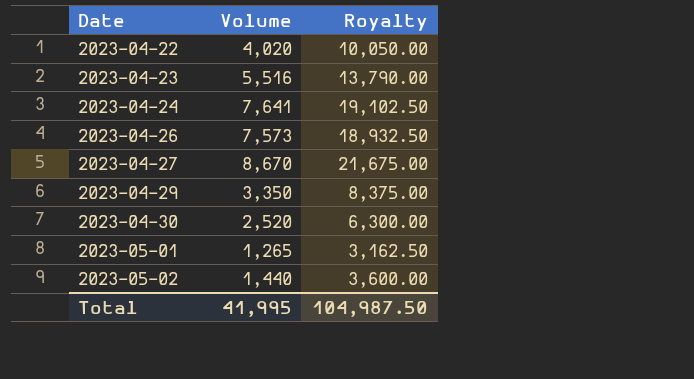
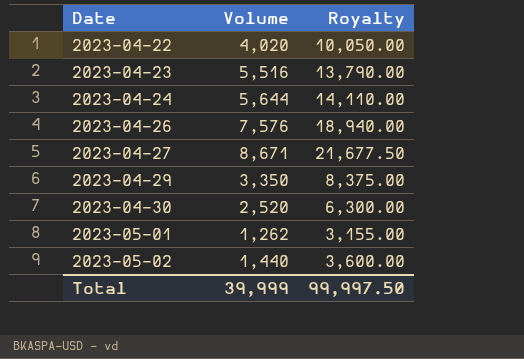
2023-04-24 | Volume: 7,641 -> 5,644
2023-04-24 | Royalty: 19,102.50 -> 14,110.00
2023-04-26 | Volume: 7,573 -> 7,576
2023-04-26 | Royalty: 18,932.50 -> 18,940.00
2023-04-27 | Volume: 8,670 -> 8,671
2023-04-27 | Royalty: 21,675.00 -> 21,677.50
2023-05-01 | Volume: 1,265 -> 1,262
2023-05-01 | Royalty: 3,162.50 -> 3,155.00
Total | Volume: 41,995 -> 39,999
Total | Royalty: 104,987.50 -> 99,997.50

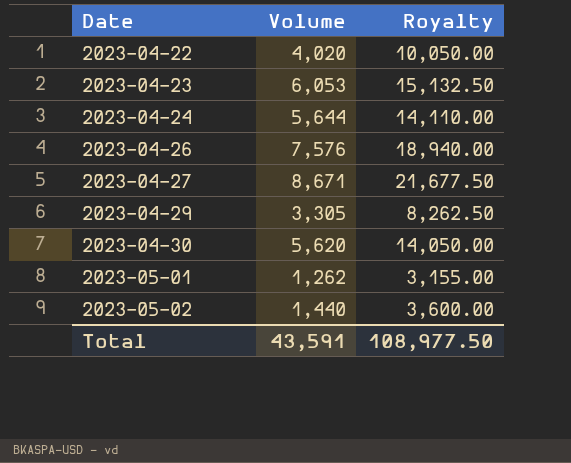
2023-04-23 | Volume: 5,516 -> 6,053
2023-04-23 | Royalty: 13,790.00 -> 15,132.50
2023-04-29 | Volume: 3,350 -> 3,305
2023-04-29 | Royalty: 8,375.00 -> 8,262.50
2023-04-30 | Volume: 2,520 -> 5,620
2023-04-30 | Royalty: 6,300.00 -> 14,050.00
Total | Volume: 39,999 -> 43,591
Total | Royalty: 99,997.50 -> 108,977.50

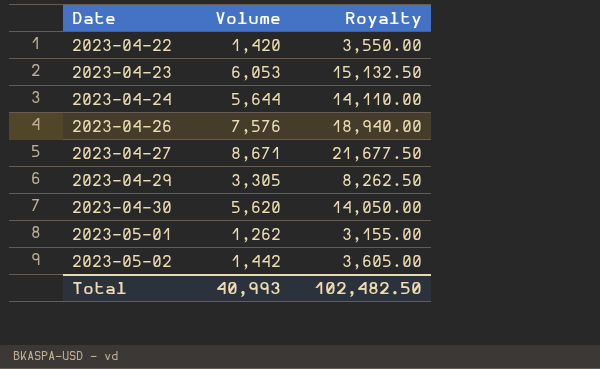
2023-04-22 | Volume: 4,020 -> 1,420
2023-04-22 | Royalty: 10,050.00 -> 3,550.00
2023-05-02 | Volume: 1,440 -> 1,442
2023-05-02 | Royalty: 3,600.00 -> 3,605.00
Total | Volume: 43,591 -> 40,993
Total | Royalty: 108,977.50 -> 102,482.50

